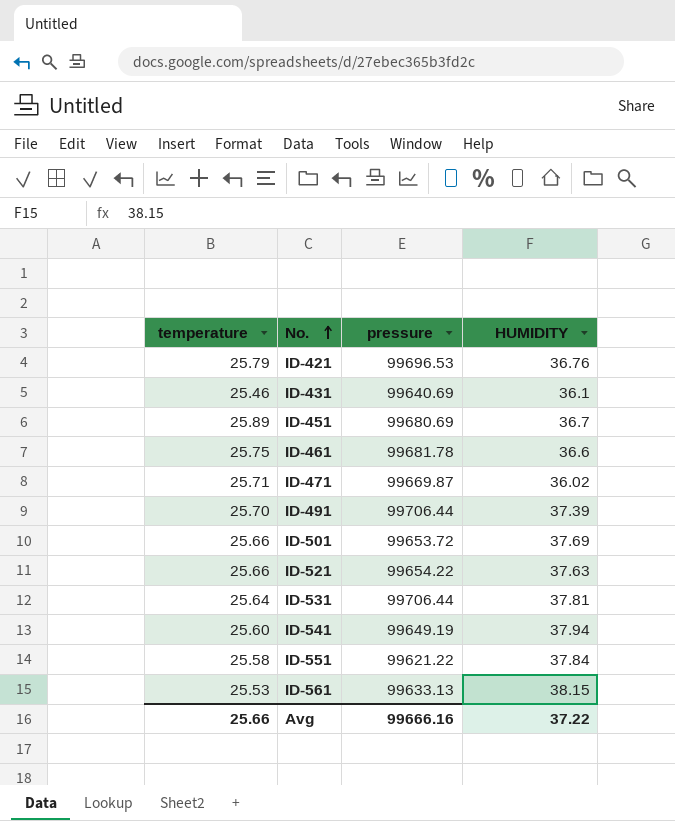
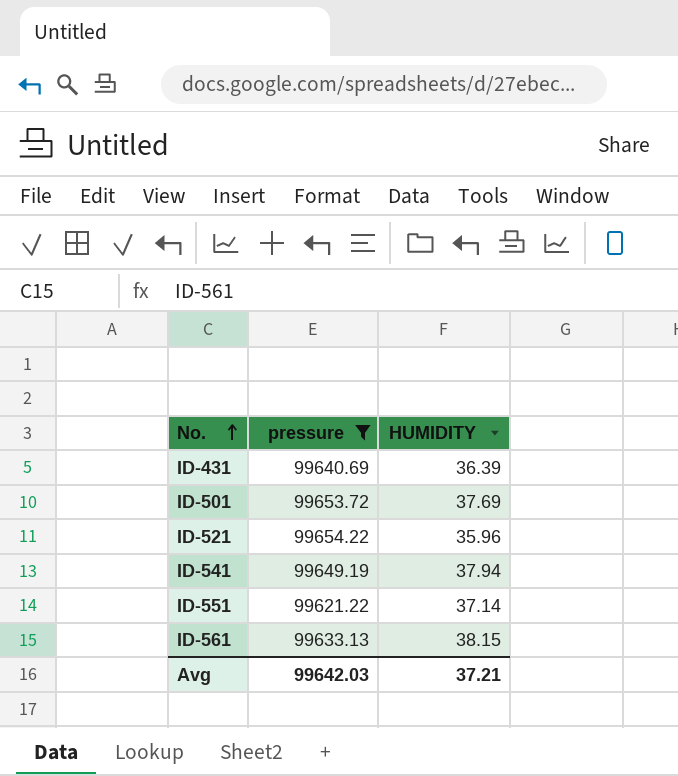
filter: none -> pressure <= 99654.22
column temperature | position: 1 -> none
ID-431 | HUMIDITY: 36.1 -> 36.39
ID-521 | HUMIDITY: 37.63 -> 35.96
ID-551 | HUMIDITY: 37.84 -> 37.14
Avg | pressure: 99666.16 -> 99642.03
Avg | HUMIDITY: 37.22 -> 37.21

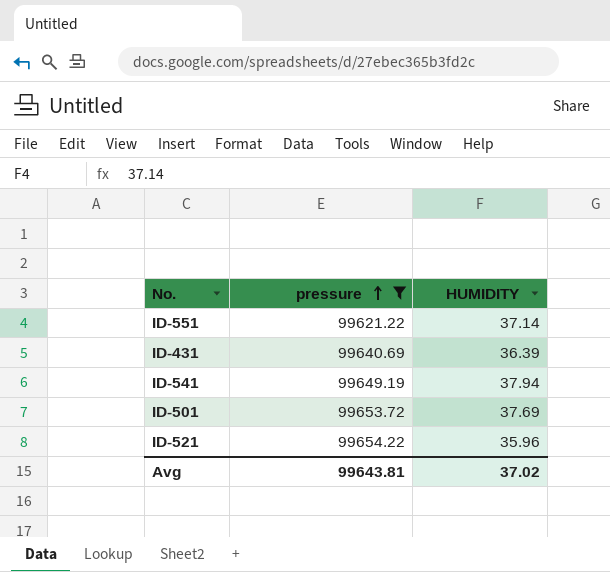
row order: No. ascending -> pressure ascending
row ID-561: 99633.13 | 38.15 -> none
Avg | pressure: 99642.03 -> 99643.81
Avg | HUMIDITY: 37.21 -> 37.02

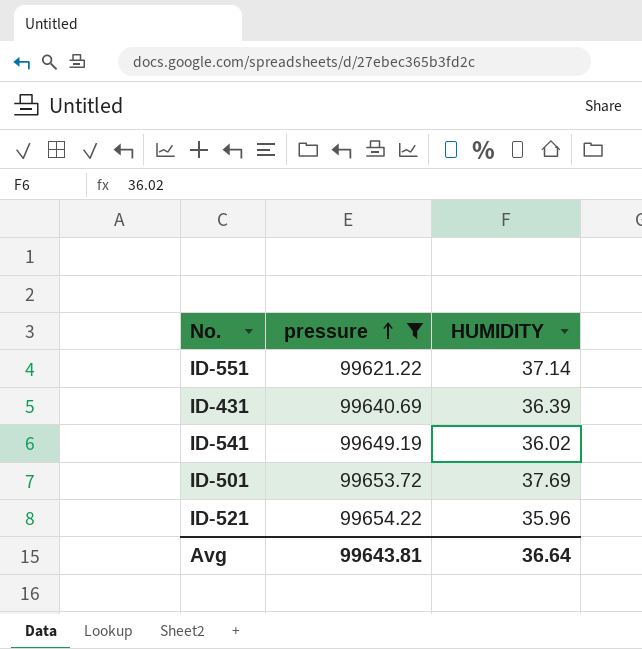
ID-541 | HUMIDITY: 37.94 -> 36.02
Avg | HUMIDITY: 37.02 -> 36.64

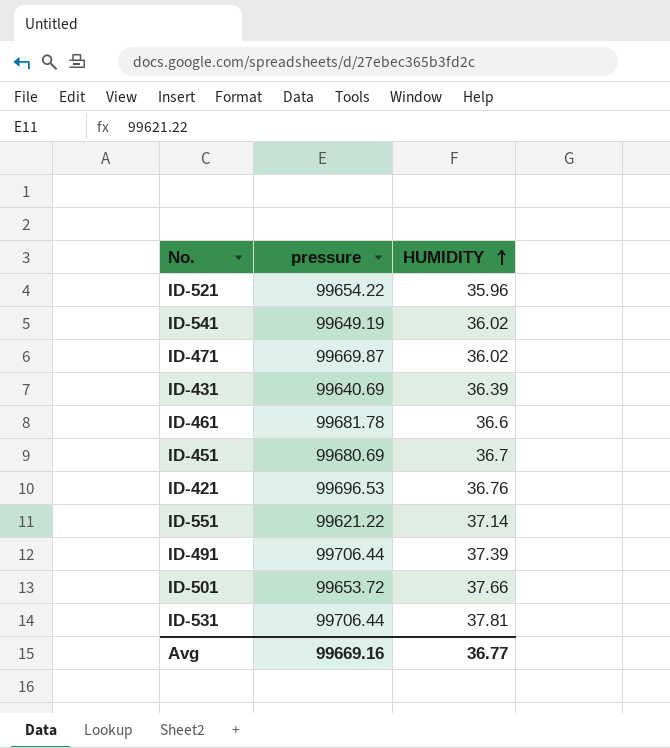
filter: pressure <= 99654.22 -> none
row order: pressure ascending -> HUMIDITY ascending
ID-501 | HUMIDITY: 37.69 -> 37.66
Avg | pressure: 99643.81 -> 99669.16
Avg | HUMIDITY: 36.64 -> 36.77

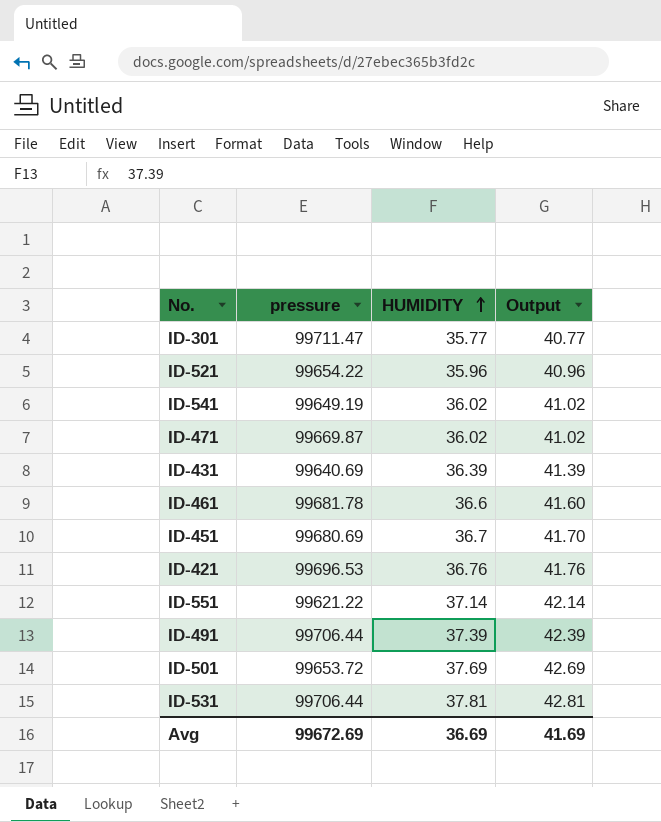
column Output | formula: none -> [HUMIDITY] + 5
row ID-301: none -> 99711.47 | 35.77 | 40.77
ID-501 | HUMIDITY: 37.66 -> 37.69
Avg | pressure: 99669.16 -> 99672.69
Avg | HUMIDITY: 36.77 -> 36.69

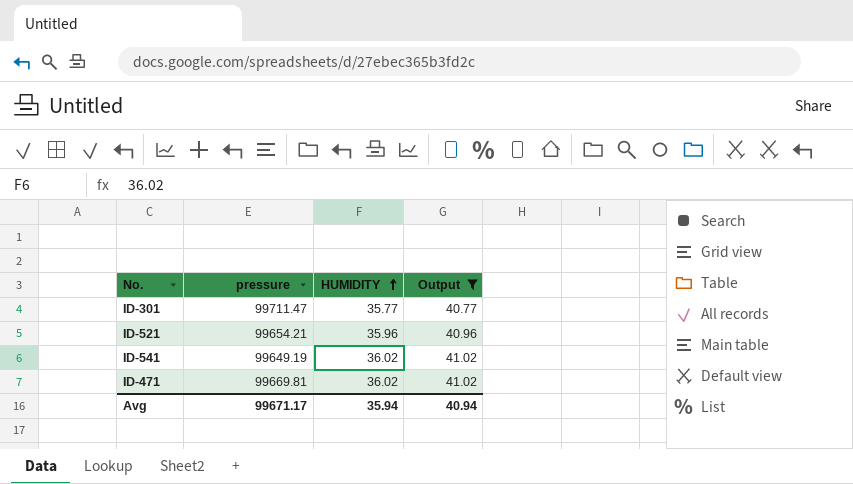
filter: none -> Output <= 41.02
ID-521 | pressure: 99654.22 -> 99654.21
ID-471 | pressure: 99669.87 -> 99669.81
Avg | pressure: 99672.69 -> 99671.17
Avg | HUMIDITY: 36.69 -> 35.94
Avg | Output: 41.69 -> 40.94

